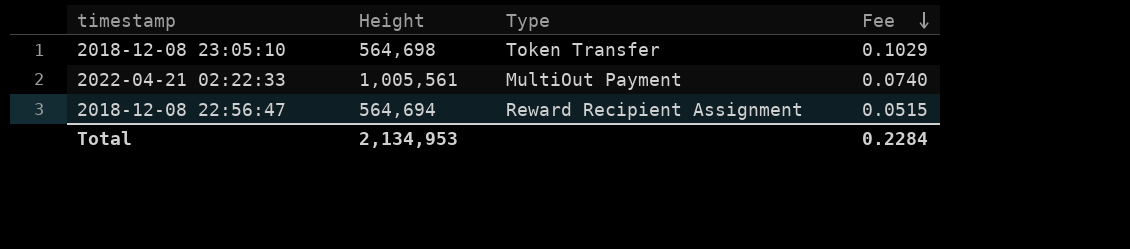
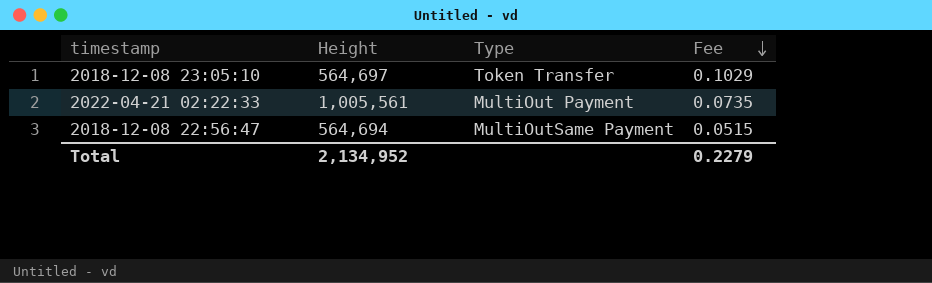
2018-12-08 23:05:10 | Height: 564,698 -> 564,697
2022-04-21 02:22:33 | Fee: 0.0740 -> 0.0735
2018-12-08 22:56:47 | Type: Reward Recipient Assignment -> MultiOutSame Payment
Total | Height: 2,134,953 -> 2,134,952
Total | Fee: 0.2284 -> 0.2279

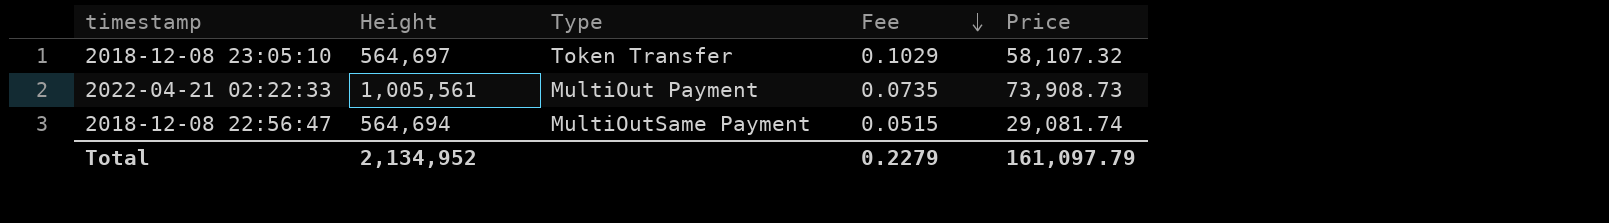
column Price | formula: none -> [Height] * [Fee]

